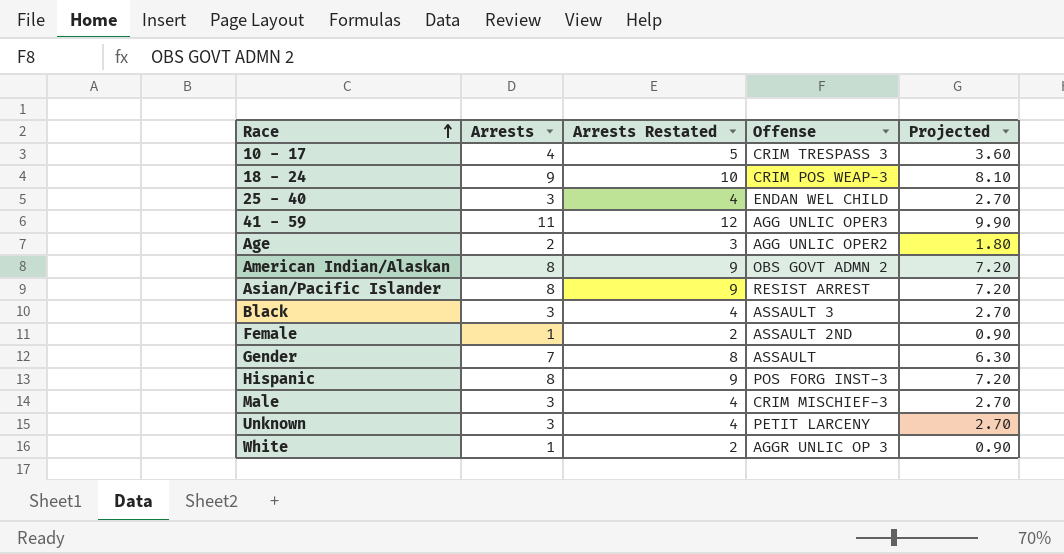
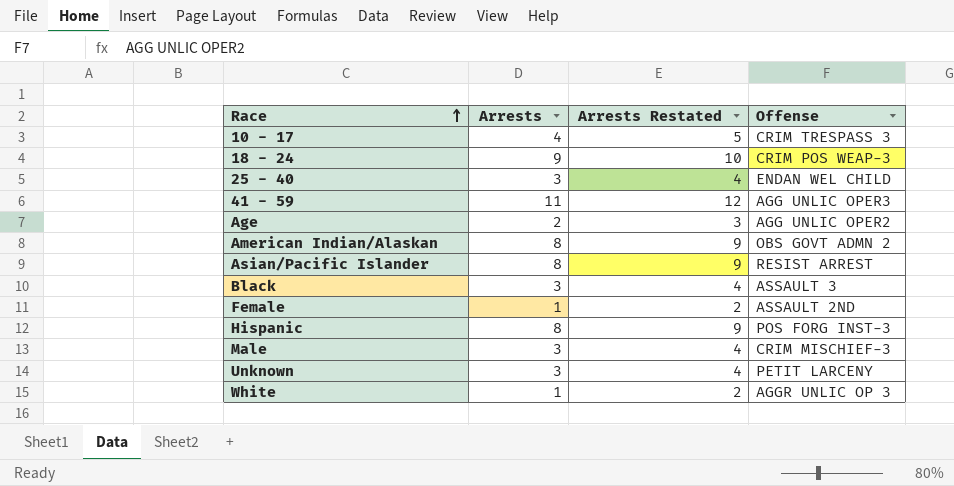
column Projected | formula: [Arrests] * 0.9 -> none
row Gender: 7 | 8 | ASSAULT | 6.30 -> none

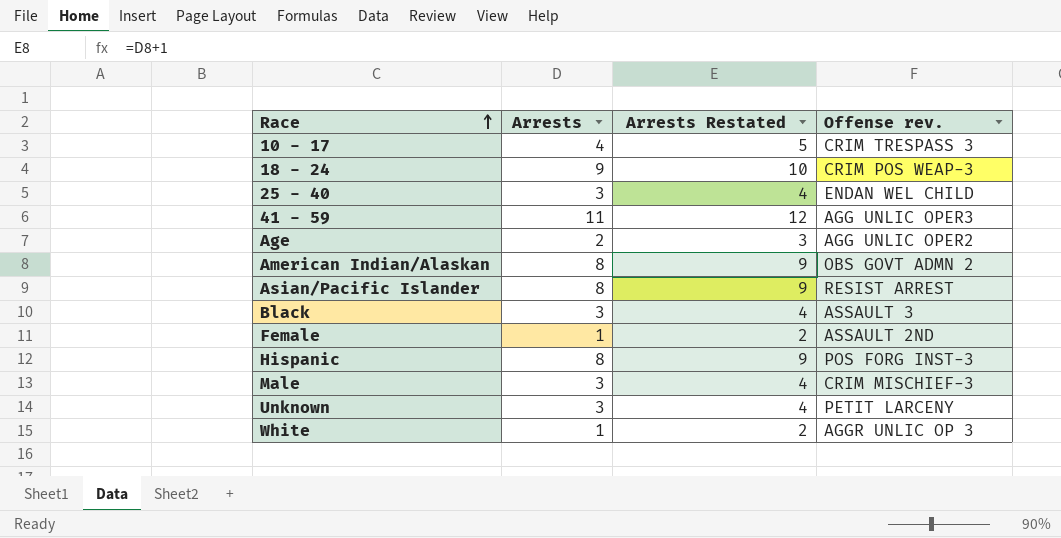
column name: Offense -> Offense rev.

